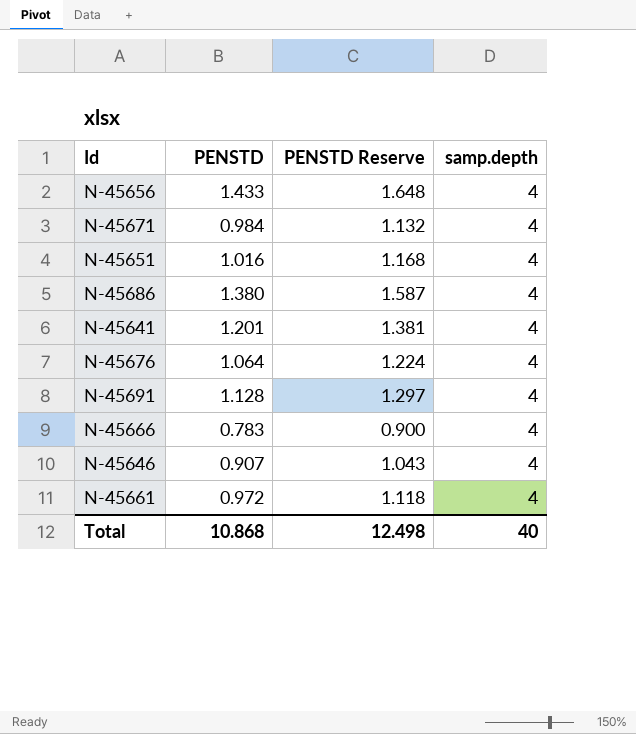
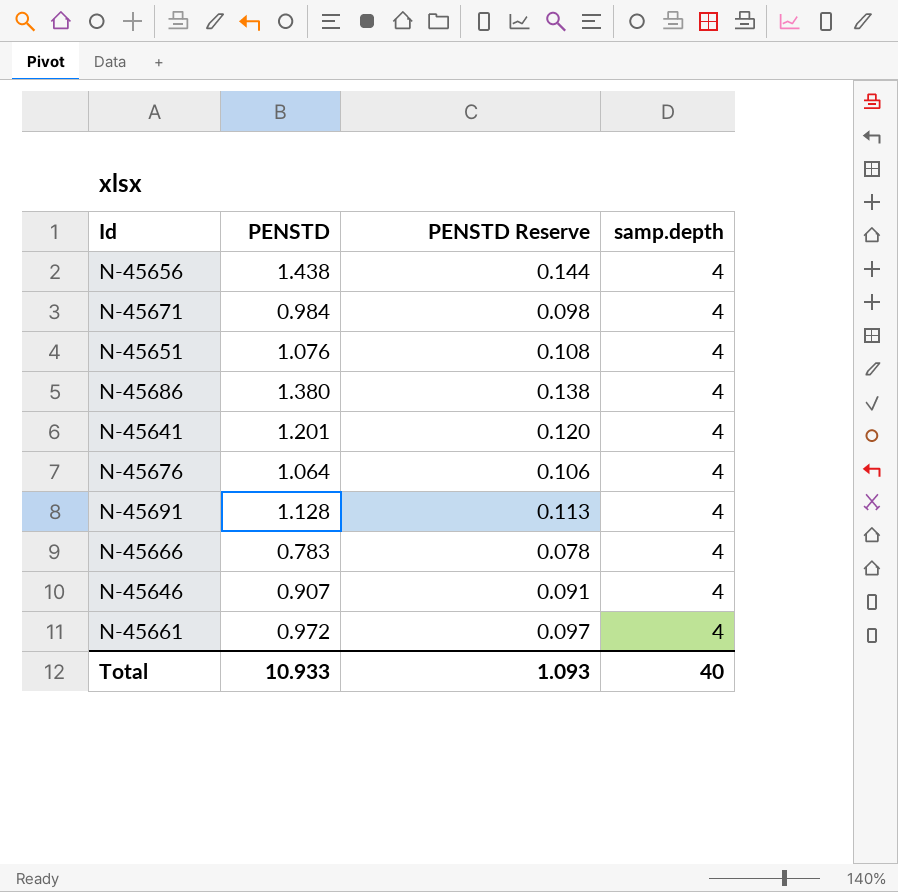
column PENSTD Reserve | formula: [PENSTD] * 1.15 -> [PENSTD] * 0.1
N-45656 | PENSTD: 1.433 -> 1.438
N-45651 | PENSTD: 1.016 -> 1.076
Total | PENSTD: 10.868 -> 10.933
Total | PENSTD Reserve: 12.498 -> 1.093

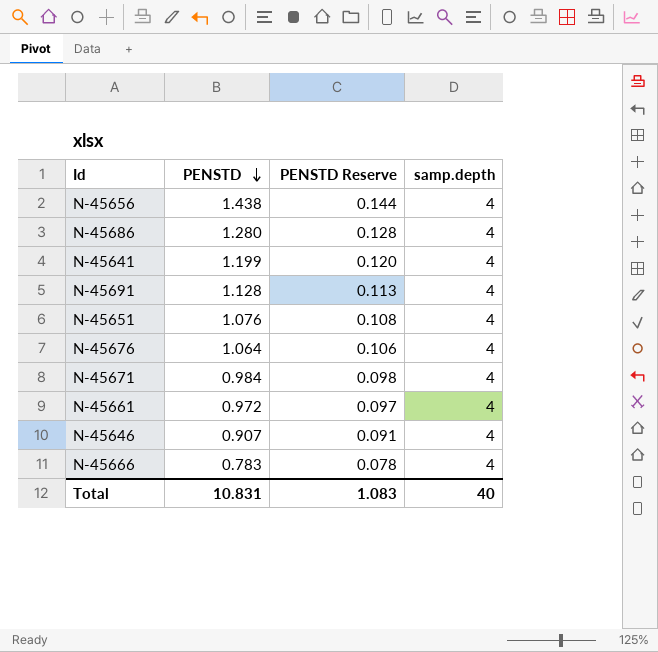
row order: none -> PENSTD descending
N-45686 | PENSTD: 1.380 -> 1.280
N-45686 | PENSTD Reserve: 0.138 -> 0.128
N-45641 | PENSTD: 1.201 -> 1.199
Total | PENSTD: 10.933 -> 10.831
Total | PENSTD Reserve: 1.093 -> 1.083

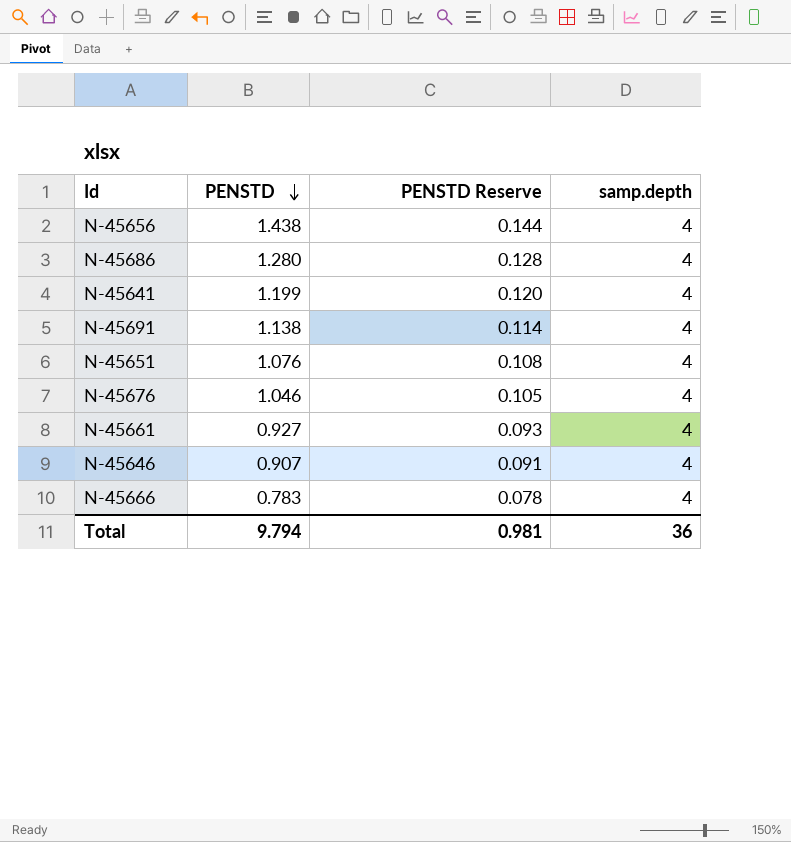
row N-45671: 0.984 | 0.098 | 4 -> none
N-45691 | PENSTD: 1.128 -> 1.138
N-45691 | PENSTD Reserve: 0.113 -> 0.114
N-45676 | PENSTD: 1.064 -> 1.046
N-45676 | PENSTD Reserve: 0.106 -> 0.105
N-45661 | PENSTD: 0.972 -> 0.927
N-45661 | PENSTD Reserve: 0.097 -> 0.093
Total | PENSTD: 10.831 -> 9.794
Total | PENSTD Reserve: 1.083 -> 0.981
Total | samp.depth: 40 -> 36

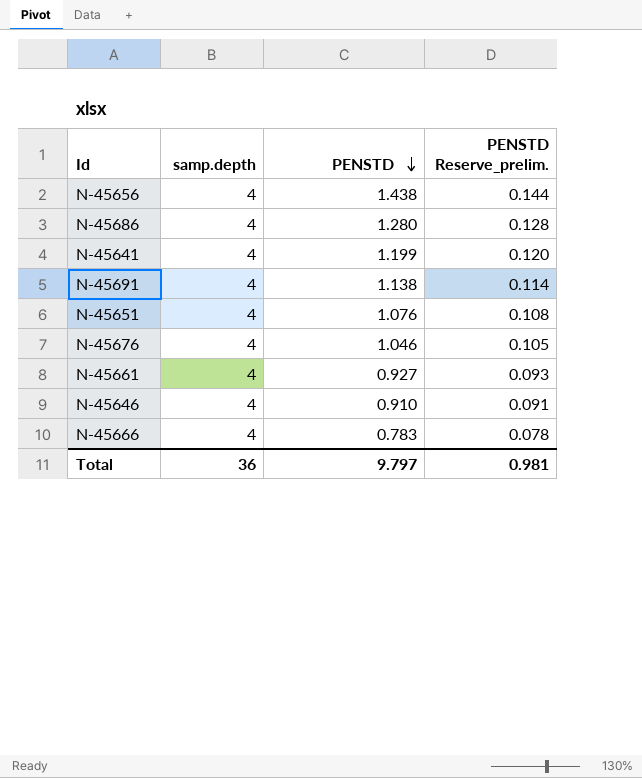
column samp.depth | position: 4 -> 2
column name: PENSTD Reserve -> PENSTD Reserve_prelim.
N-45646 | PENSTD: 0.907 -> 0.910
Total | PENSTD: 9.794 -> 9.797

